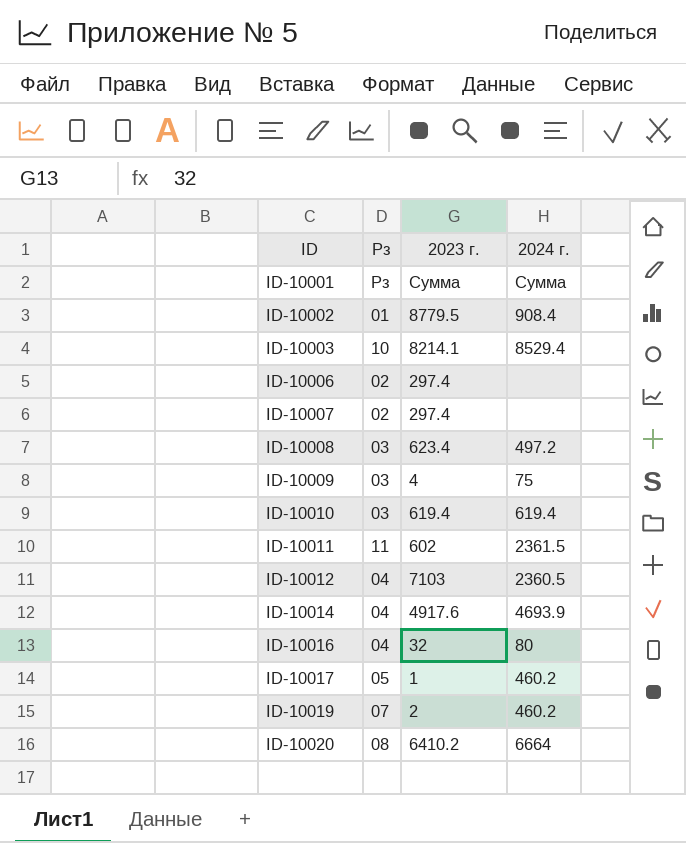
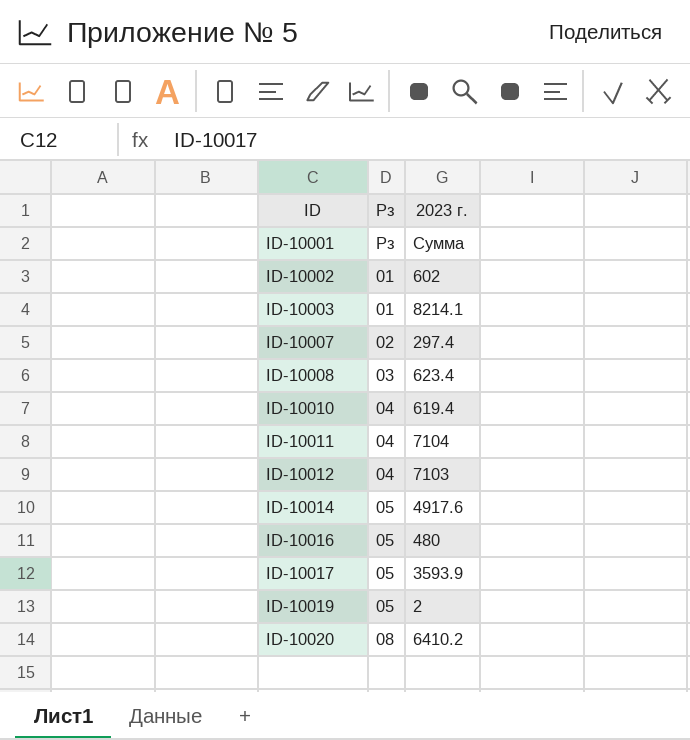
column 2024 г. | position: 4 -> none
row ID-10006: 02 | 297.4 | none -> none
row ID-10009: 03 | 4 | 75 -> none
ID-10002 | 2023 г.: 8779.5 -> 602
ID-10003 | Рз: 10 -> 01
ID-10010 | Рз: 03 -> 04
ID-10011 | Рз: 11 -> 04
ID-10011 | 2023 г.: 602 -> 7104
ID-10014 | Рз: 04 -> 05
ID-10016 | Рз: 04 -> 05
ID-10016 | 2023 г.: 32 -> 480
ID-10017 | 2023 г.: 1 -> 3593.9
ID-10019 | Рз: 07 -> 05

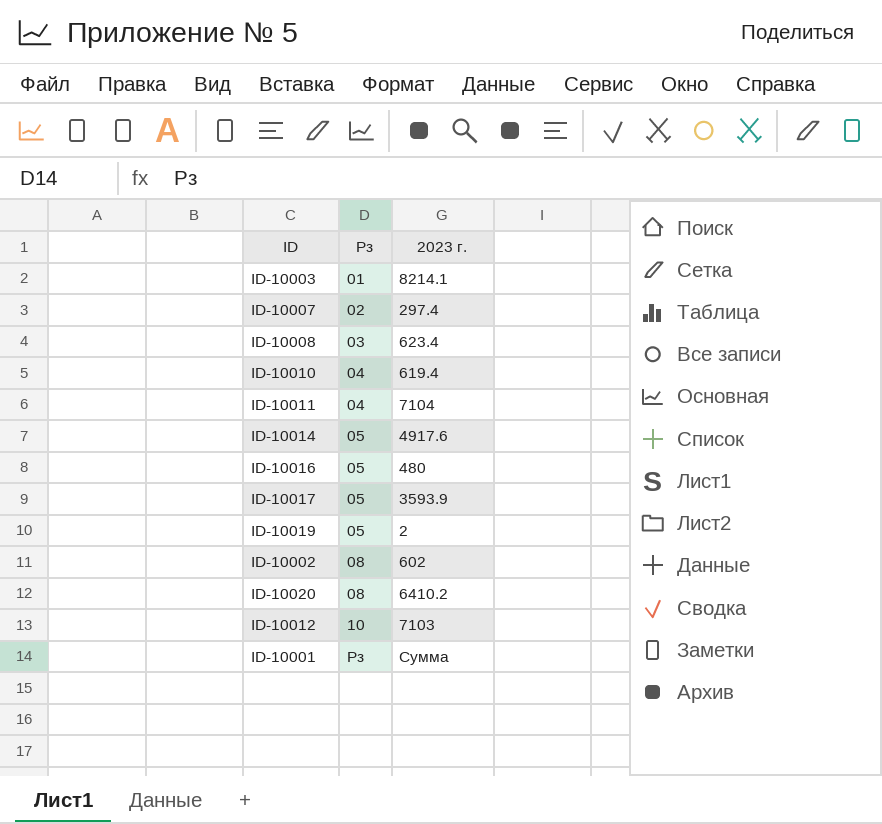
row order: ID ascending -> Рз ascending
ID-10002 | Рз: 01 -> 08
ID-10012 | Рз: 04 -> 10

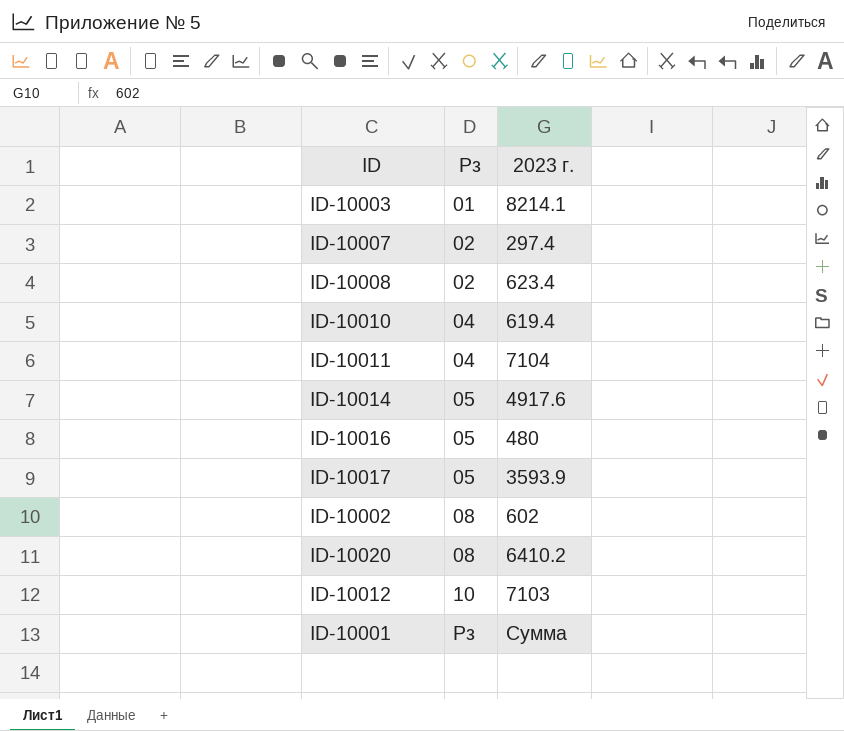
row ID-10019: 05 | 2 -> none
ID-10008 | Рз: 03 -> 02

